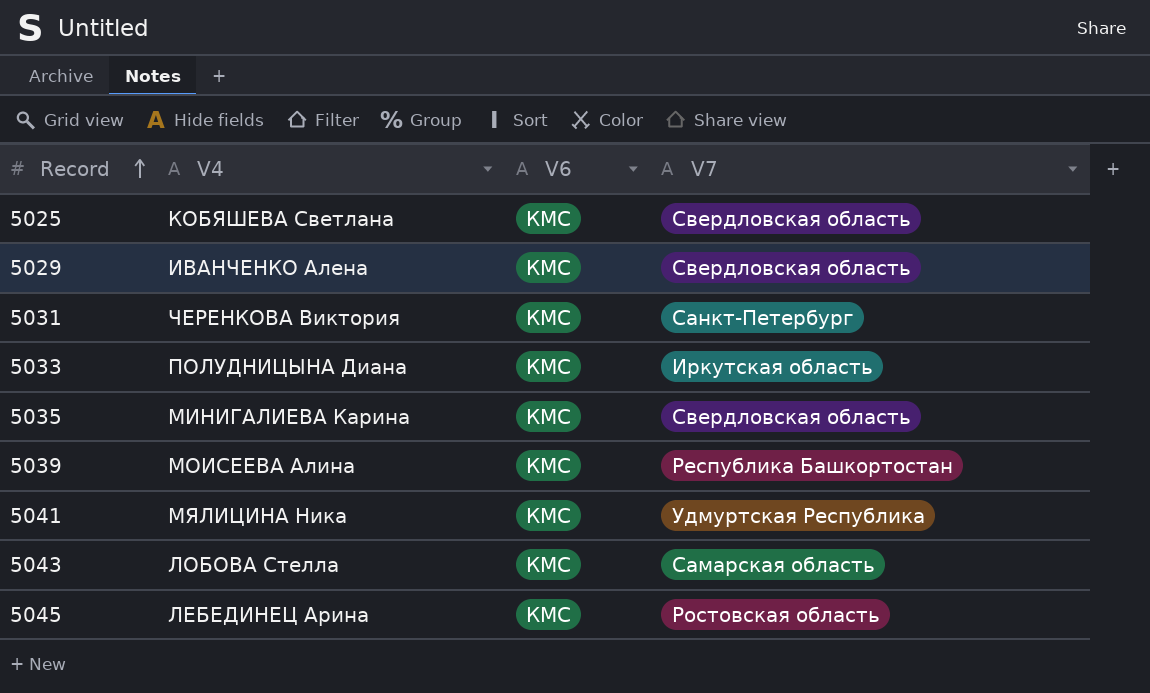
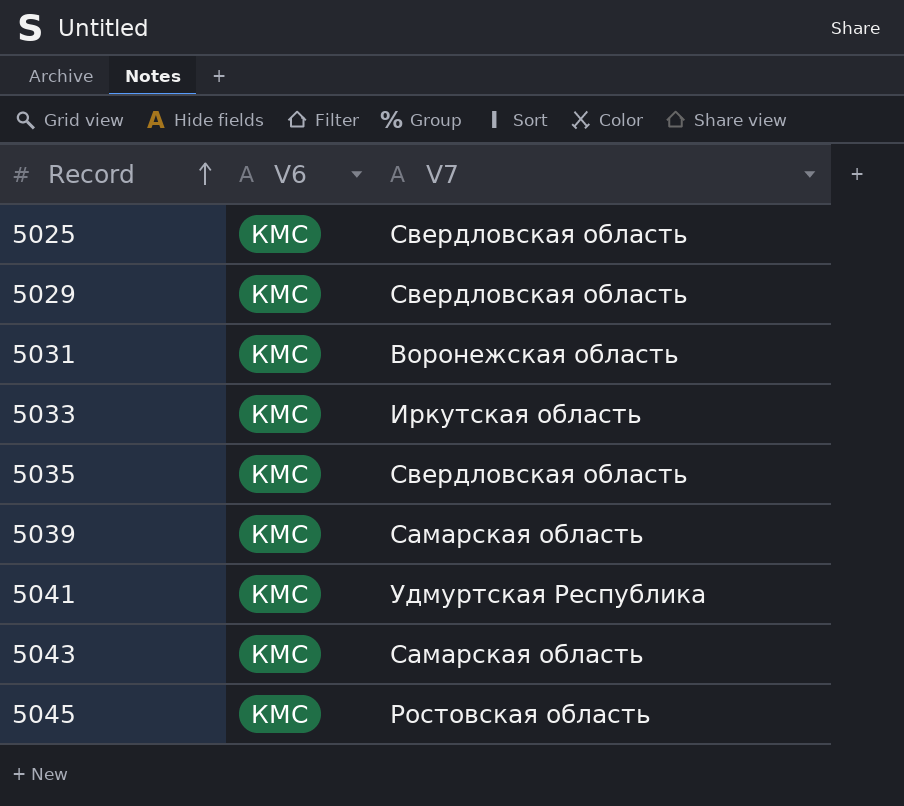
column V4 | position: 2 -> none
5031 | V7: Санкт-Петербург -> Воронежская область
5039 | V7: Республика Башкортостан -> Самарская область

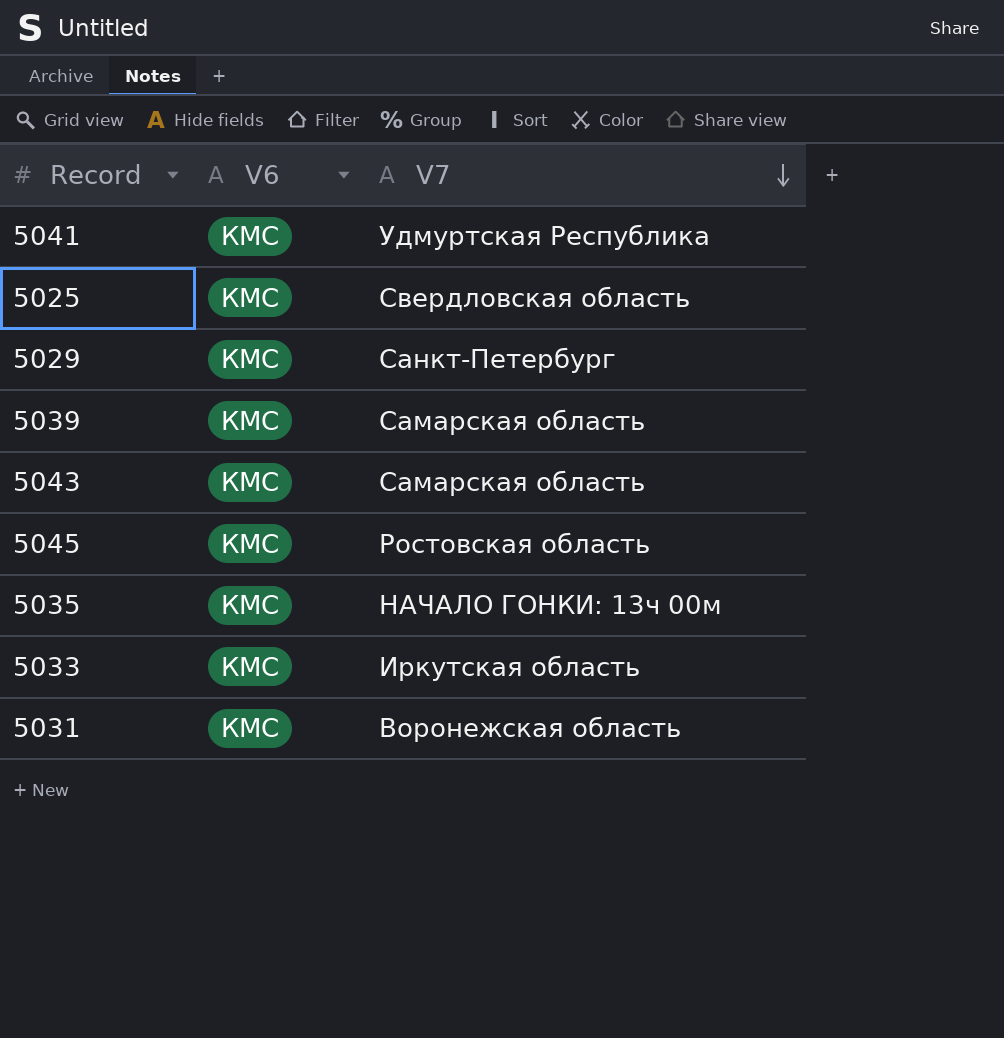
row order: Record ascending -> V7 descending
5029 | V7: Свердловская область -> Санкт-Петербург
5035 | V7: Свердловская область -> НАЧАЛО ГОНКИ: 13ч 00м

